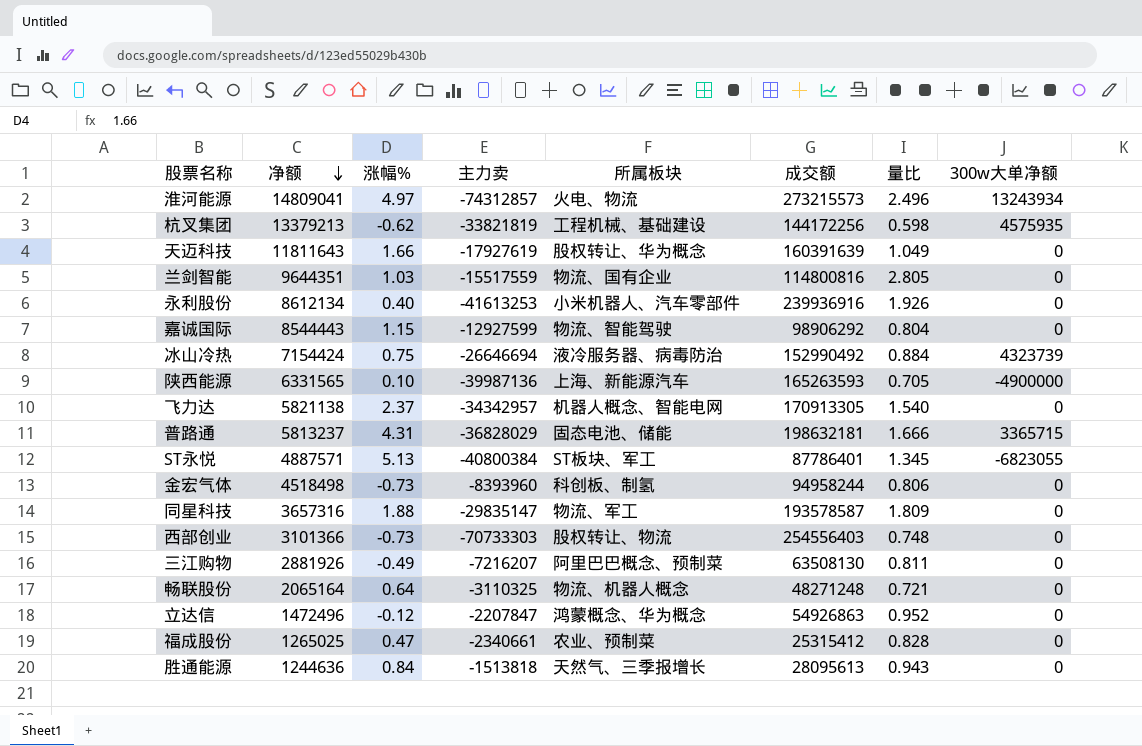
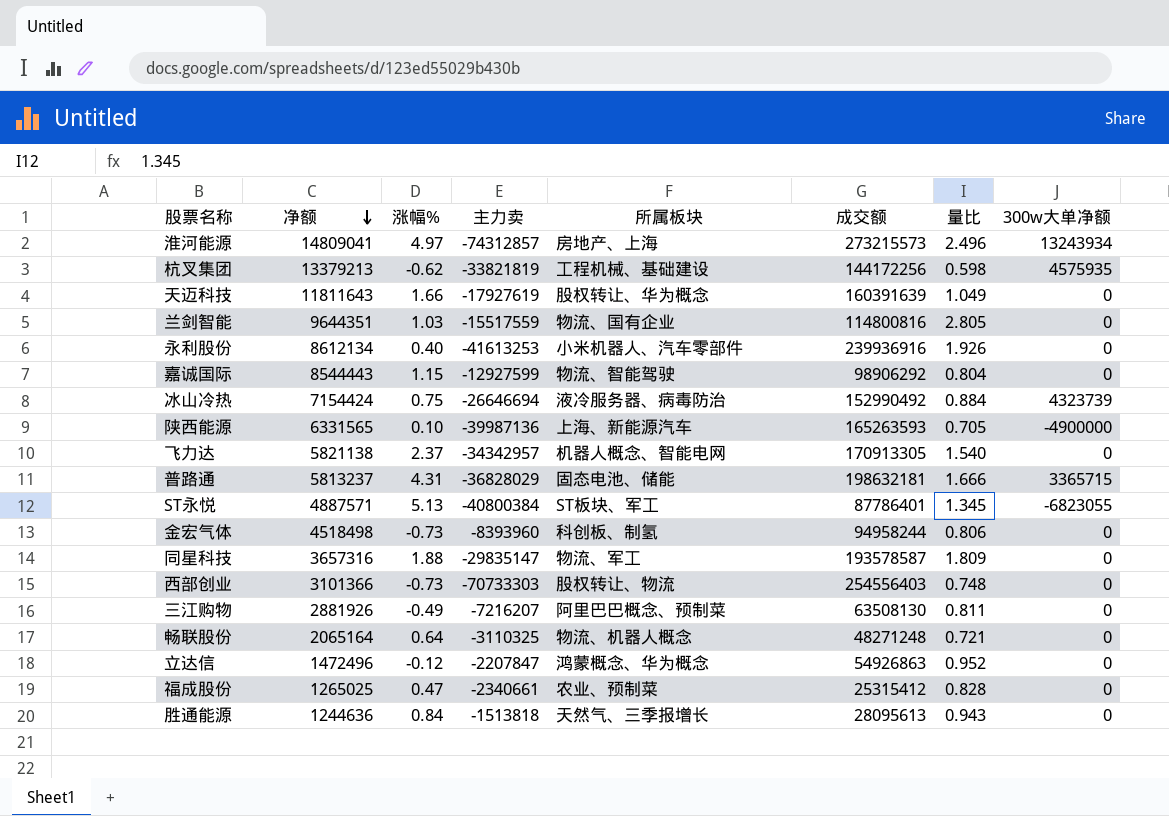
淮河能源 | 所属板块: 火电、物流 -> 房地产、上海

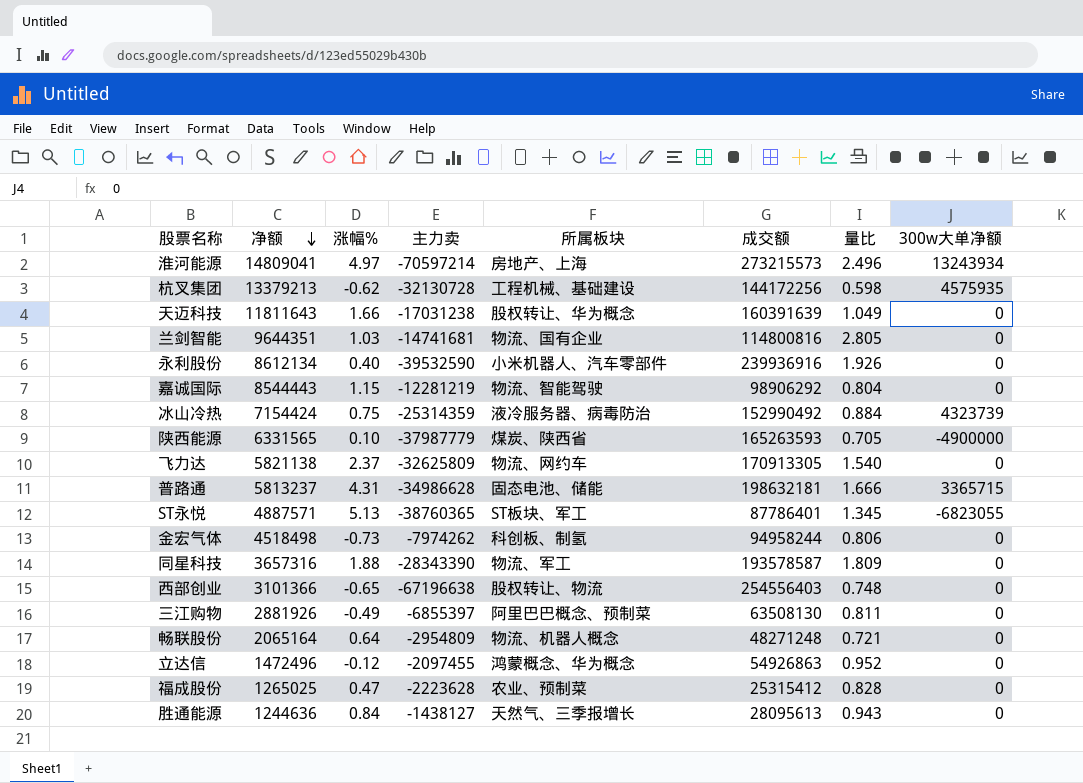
淮河能源 | 主力卖: -74312857 -> -70597214
杭叉集团 | 主力卖: -33821819 -> -32130728
天迈科技 | 主力卖: -17927619 -> -17031238
兰剑智能 | 主力卖: -15517559 -> -14741681
永利股份 | 主力卖: -41613253 -> -39532590
嘉诚国际 | 主力卖: -12927599 -> -12281219
冰山冷热 | 主力卖: -26646694 -> -25314359
陕西能源 | 主力卖: -39987136 -> -37987779
陕西能源 | 所属板块: 上海、新能源汽车 -> 煤炭、陕西省
飞力达 | 主力卖: -34342957 -> -32625809
飞力达 | 所属板块: 机器人概念、智能电网 -> 物流、网约车
普路通 | 主力卖: -36828029 -> -34986628
ST永悦 | 主力卖: -40800384 -> -38760365
金宏气体 | 主力卖: -8393960 -> -7974262
同星科技 | 主力卖: -29835147 -> -28343390
西部创业 | 涨幅%: -0.73 -> -0.65
西部创业 | 主力卖: -70733303 -> -67196638
三江购物 | 主力卖: -7216207 -> -6855397
畅联股份 | 主力卖: -3110325 -> -2954809
立达信 | 主力卖: -2207847 -> -2097455
福成股份 | 主力卖: -2340661 -> -2223628
胜通能源 | 主力卖: -1513818 -> -1438127

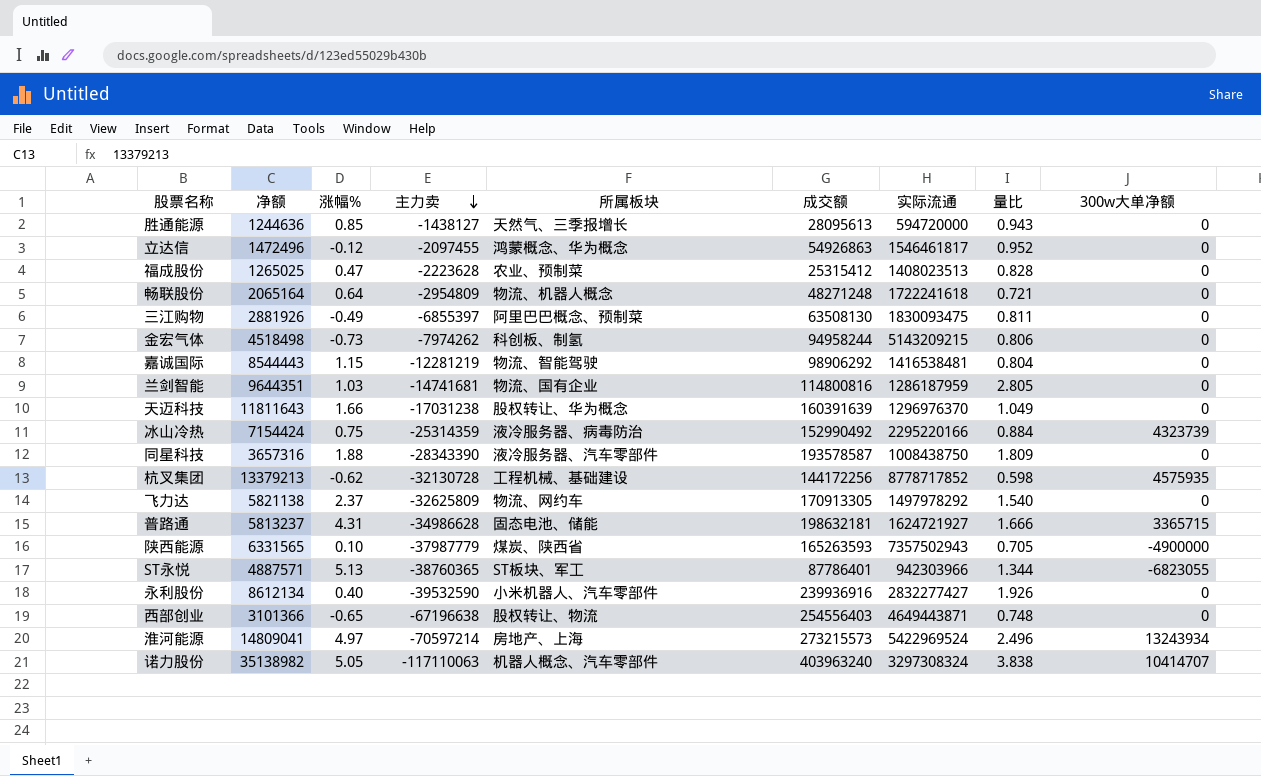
row order: 净额 descending -> 主力卖 descending
column 实际流通 | position: none -> 7
胜通能源 | 涨幅%: 0.84 -> 0.85
同星科技 | 所属板块: 物流、军工 -> 液冷服务器、汽车零部件
ST永悦 | 量比: 1.345 -> 1.344
row 诺力股份: none -> 35138982 | 5.05 | -117110063 | 机器人概念、汽车零部件 | 403963240 | 3297308324 | 3.838 | 10414707

